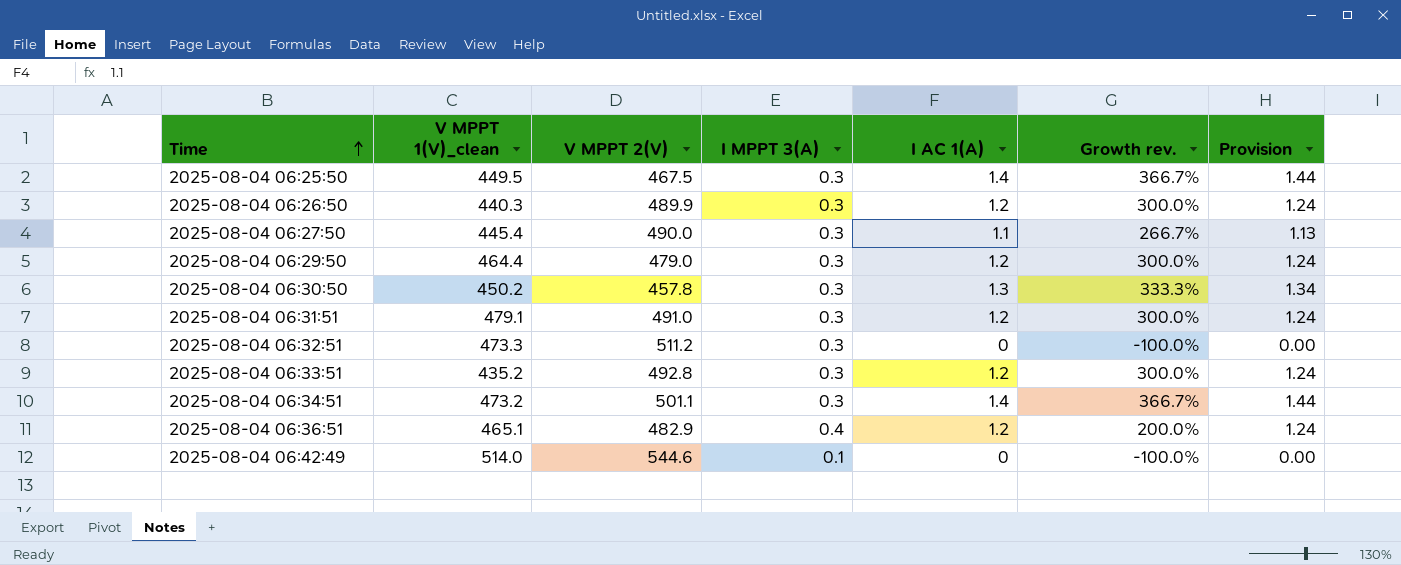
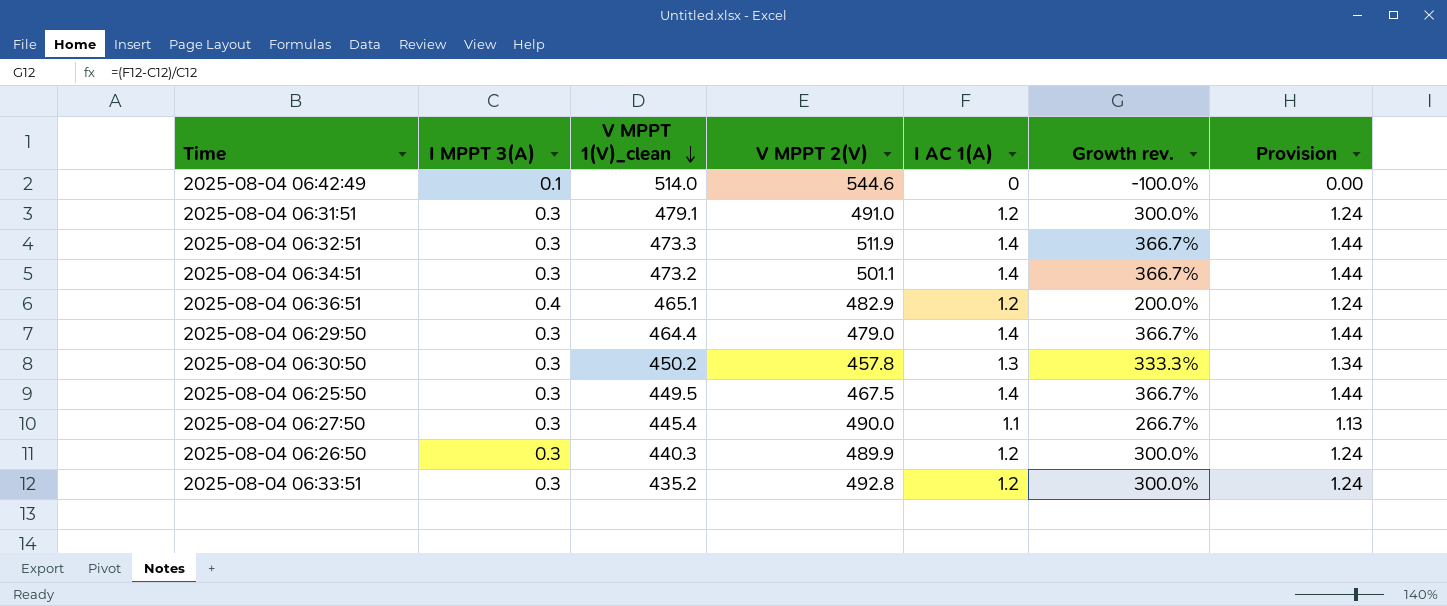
row order: Time ascending -> V MPPT 1(V)_clean descending
column I MPPT 3(A) | position: 4 -> 2
2025-08-04 06:32:51 | V MPPT 2(V): 511.2 -> 511.9
2025-08-04 06:32:51 | I AC 1(A): 0 -> 1.4
2025-08-04 06:32:51 | Growth rev.: -100.0% -> 366.7%
2025-08-04 06:32:51 | Provision: 0.00 -> 1.44
2025-08-04 06:29:50 | I AC 1(A): 1.2 -> 1.4
2025-08-04 06:29:50 | Growth rev.: 300.0% -> 366.7%
2025-08-04 06:29:50 | Provision: 1.24 -> 1.44

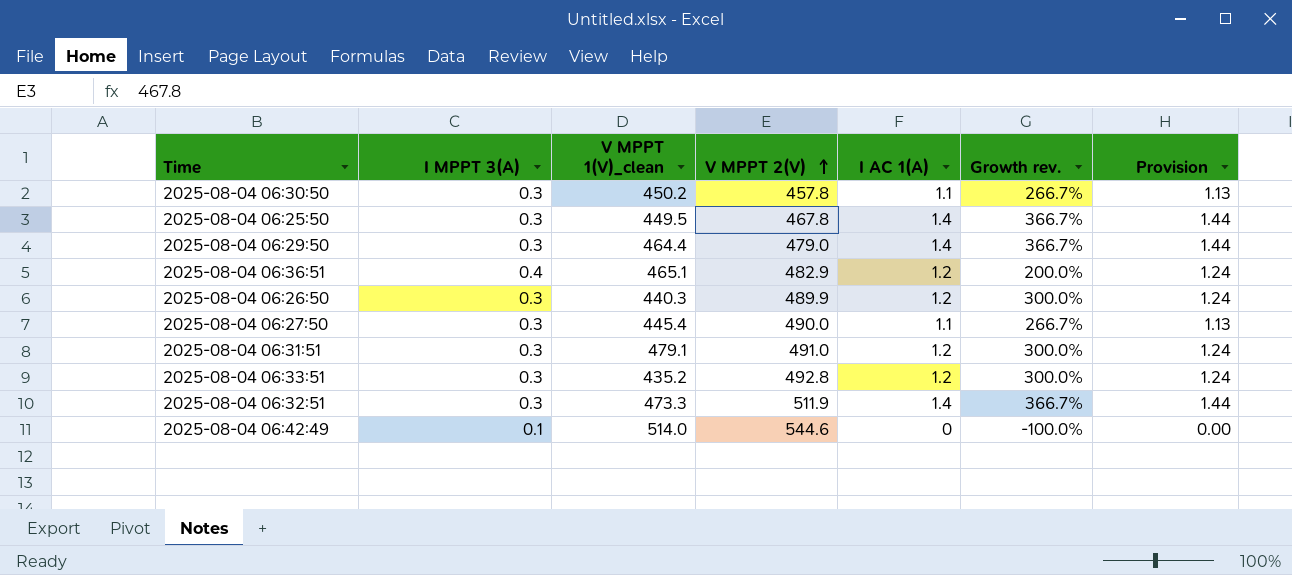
row order: V MPPT 1(V)_clean descending -> V MPPT 2(V) ascending
row 2025-08-04 06:34:51: 0.3 | 473.2 | 501.1 | 1.4 | 366.7% | 1.44 -> none
2025-08-04 06:30:50 | I AC 1(A): 1.3 -> 1.1
2025-08-04 06:30:50 | Growth rev.: 333.3% -> 266.7%
2025-08-04 06:30:50 | Provision: 1.34 -> 1.13
2025-08-04 06:25:50 | V MPPT 2(V): 467.5 -> 467.8

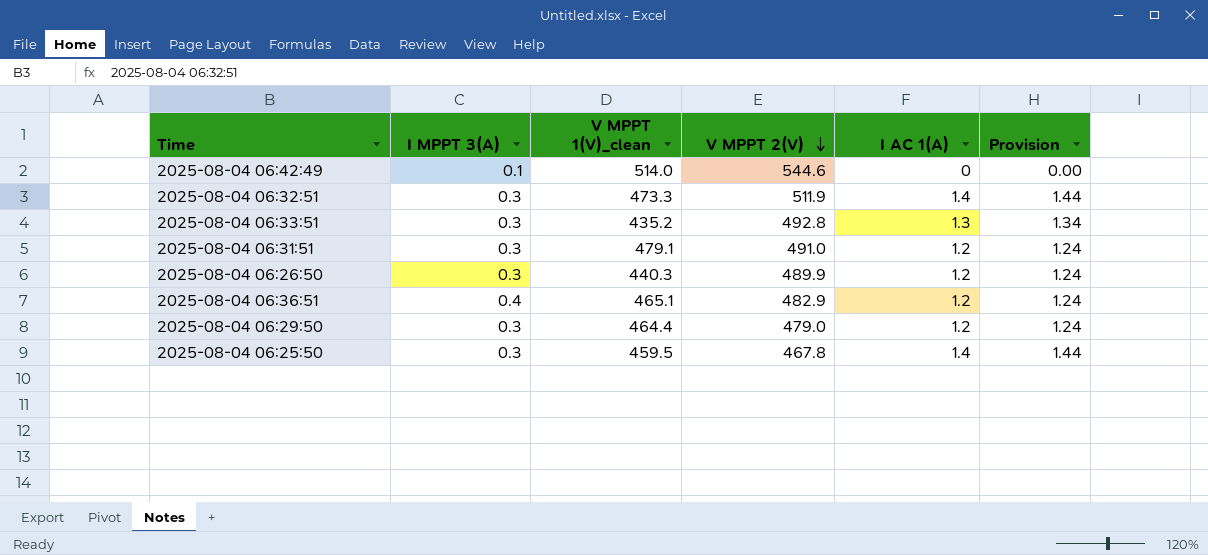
row order: V MPPT 2(V) ascending -> V MPPT 2(V) descending
column Growth rev. | formula: ([I AC 1(A)] - [I MPPT 3(A)]) / [I MPPT 3(A)] -> none
row 2025-08-04 06:30:50: 0.3 | 450.2 | 457.8 | 1.1 | 266.7% | 1.13 -> none
row 2025-08-04 06:27:50: 0.3 | 445.4 | 490.0 | 1.1 | 266.7% | 1.13 -> none
2025-08-04 06:33:51 | I AC 1(A): 1.2 -> 1.3
2025-08-04 06:33:51 | Provision: 1.24 -> 1.34
2025-08-04 06:29:50 | I AC 1(A): 1.4 -> 1.2
2025-08-04 06:29:50 | Provision: 1.44 -> 1.24
2025-08-04 06:25:50 | V MPPT 1(V)_clean: 449.5 -> 459.5

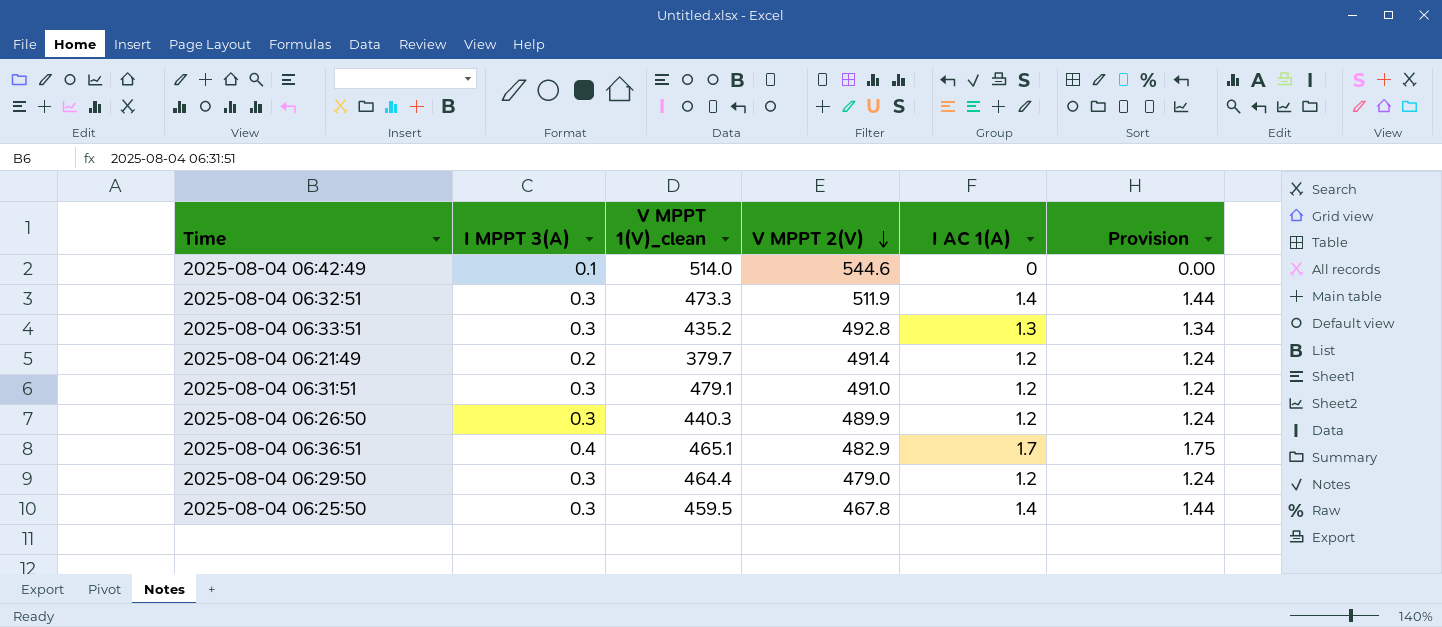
row 2025-08-04 06:21:49: none -> 0.2 | 379.7 | 491.4 | 1.2 | 1.24
2025-08-04 06:36:51 | I AC 1(A): 1.2 -> 1.7
2025-08-04 06:36:51 | Provision: 1.24 -> 1.75

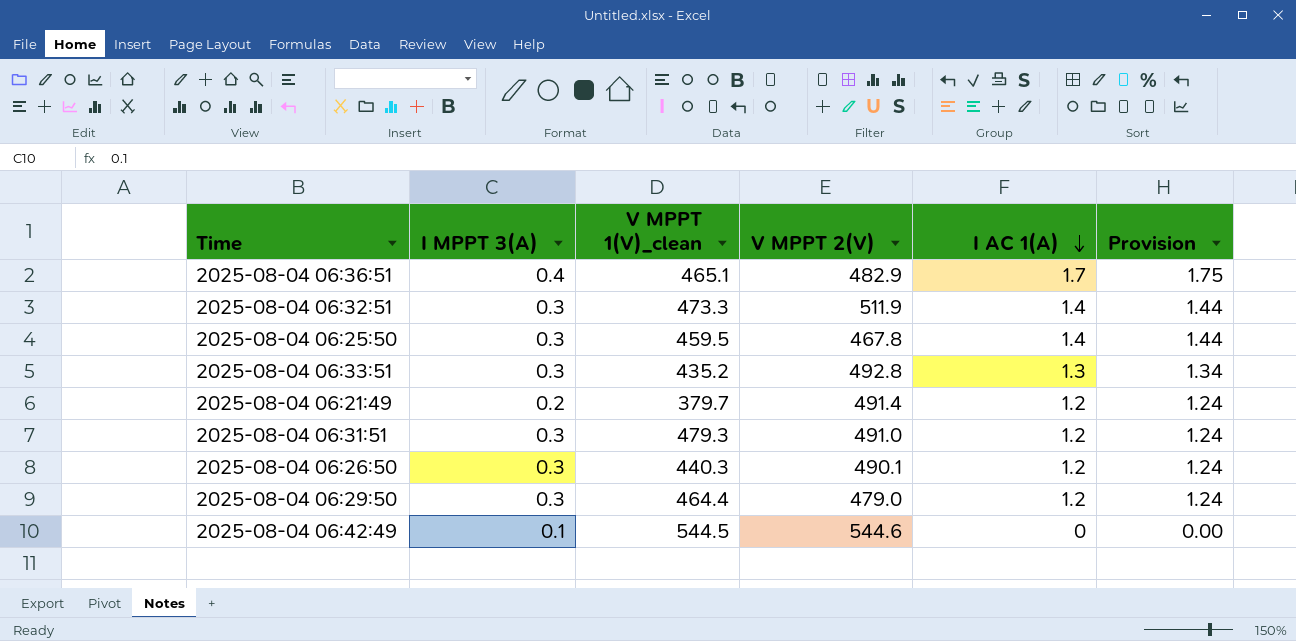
row order: V MPPT 2(V) descending -> I AC 1(A) descending
2025-08-04 06:31:51 | V MPPT 1(V)_clean: 479.1 -> 479.3
2025-08-04 06:26:50 | V MPPT 2(V): 489.9 -> 490.1
2025-08-04 06:42:49 | V MPPT 1(V)_clean: 514.0 -> 544.5

